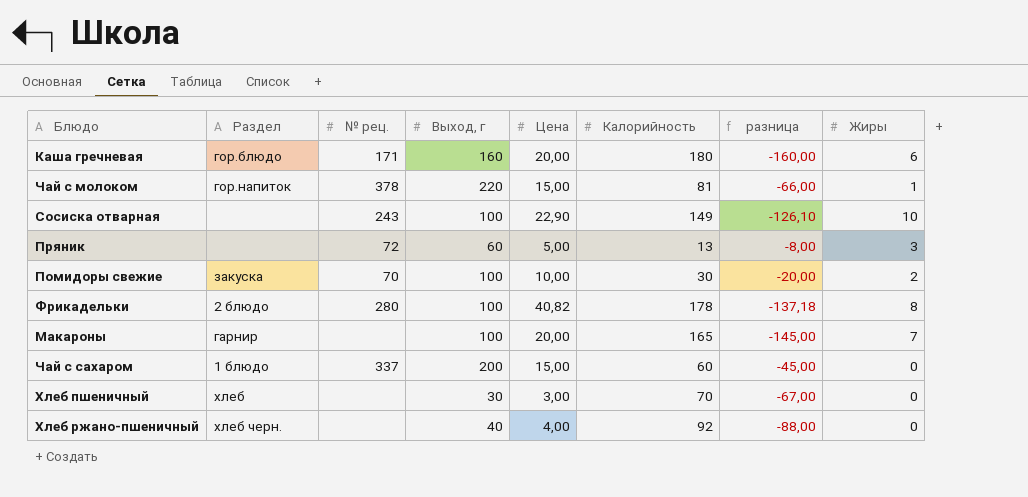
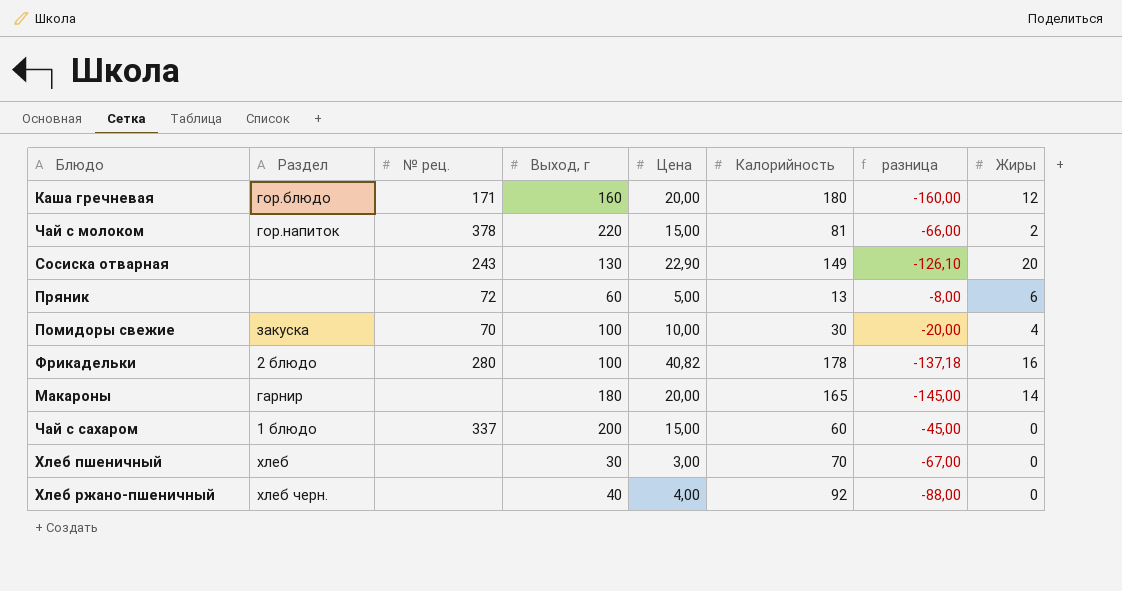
Каша гречневая | Жиры: 6 -> 12
Чай с молоком | Жиры: 1 -> 2
Сосиска отварная | Выход, г: 100 -> 130
Сосиска отварная | Жиры: 10 -> 20
Пряник | Жиры: 3 -> 6
Помидоры свежие | Жиры: 2 -> 4
Фрикадельки | Жиры: 8 -> 16
Макароны | Выход, г: 100 -> 180
Макароны | Жиры: 7 -> 14

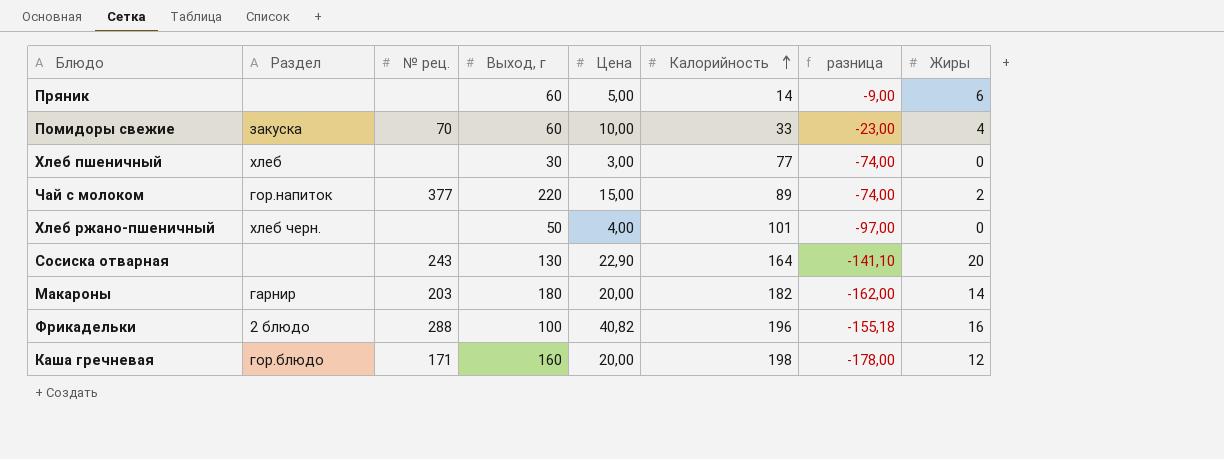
row order: none -> Калорийность ascending
row Чай с сахаром: 1 блюдо | 337 | 200 | 15,00 | 60 | -45,00 | 0 -> none
Пряник | № рец.: 72 -> none
Пряник | Калорийность: 13 -> 14
Пряник | разница: -8,00 -> -9,00
Помидоры свежие | Выход, г: 100 -> 60
Помидоры свежие | Калорийность: 30 -> 33
Помидоры свежие | разница: -20,00 -> -23,00
Хлеб пшеничный | Калорийность: 70 -> 77
Хлеб пшеничный | разница: -67,00 -> -74,00
Чай с молоком | № рец.: 378 -> 377
Чай с молоком | Калорийность: 81 -> 89
Чай с молоком | разница: -66,00 -> -74,00
Хлеб ржано-пшеничный | Выход, г: 40 -> 50
Хлеб ржано-пшеничный | Калорийность: 92 -> 101
Хлеб ржано-пшеничный | разница: -88,00 -> -97,00
Сосиска отварная | Калорийность: 149 -> 164
Сосиска отварная | разница: -126,10 -> -141,10
Макароны | № рец.: none -> 203
Макароны | Калорийность: 165 -> 182
Макароны | разница: -145,00 -> -162,00
Фрикадельки | № рец.: 280 -> 288
Фрикадельки | Калорийность: 178 -> 196
Фрикадельки | разница: -137,18 -> -155,18
Каша гречневая | Калорийность: 180 -> 198
Каша гречневая | разница: -160,00 -> -178,00

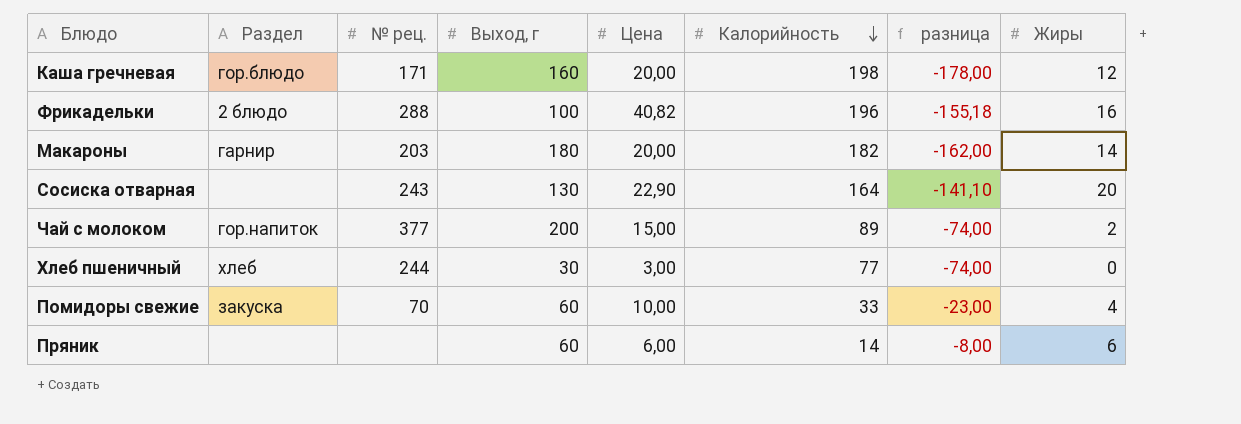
row order: Калорийность ascending -> Калорийность descending
row Хлеб ржано-пшеничный: хлеб черн. | none | 50 | 4,00 | 101 | -97,00 | 0 -> none
Чай с молоком | Выход, г: 220 -> 200
Хлеб пшеничный | № рец.: none -> 244
Пряник | Цена: 5,00 -> 6,00
Пряник | разница: -9,00 -> -8,00

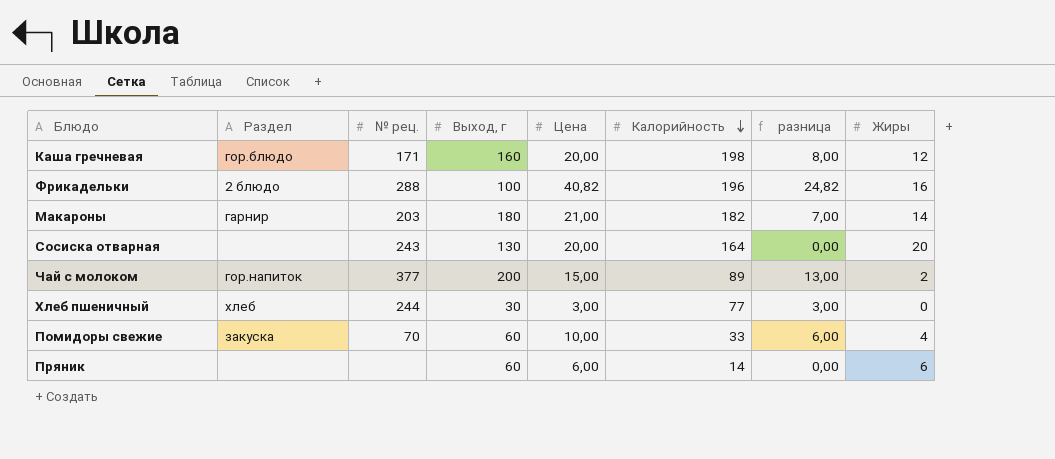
column разница | formula: [Цена] - [Калорийность] -> [Цена] - [Жиры]
Макароны | Цена: 20,00 -> 21,00
Сосиска отварная | Цена: 22,90 -> 20,00

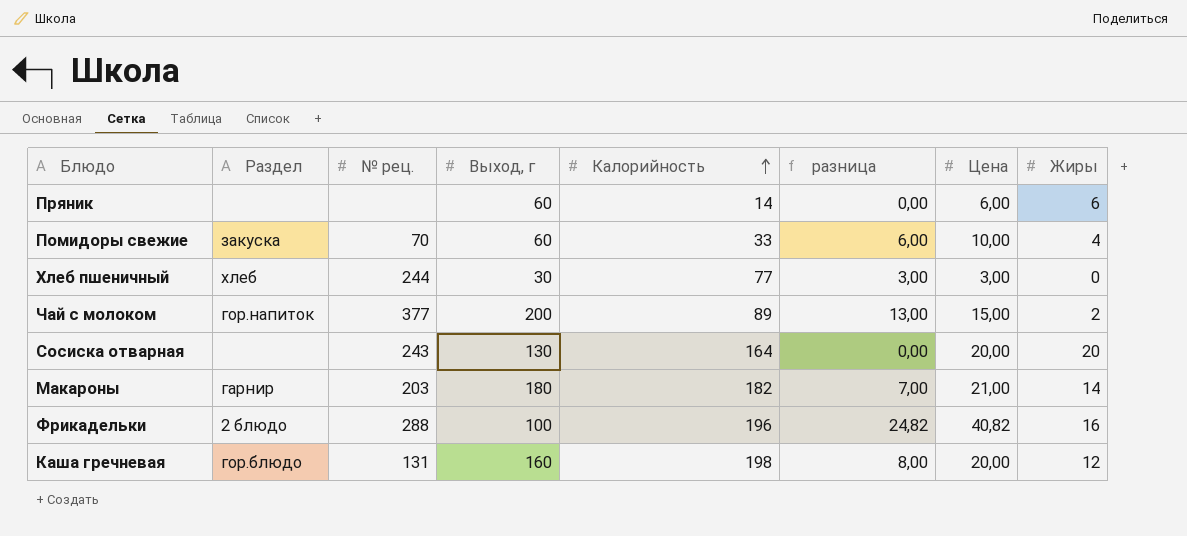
row order: Калорийность descending -> Калорийность ascending
column Цена | position: 5 -> 7
Каша гречневая | № рец.: 171 -> 131

